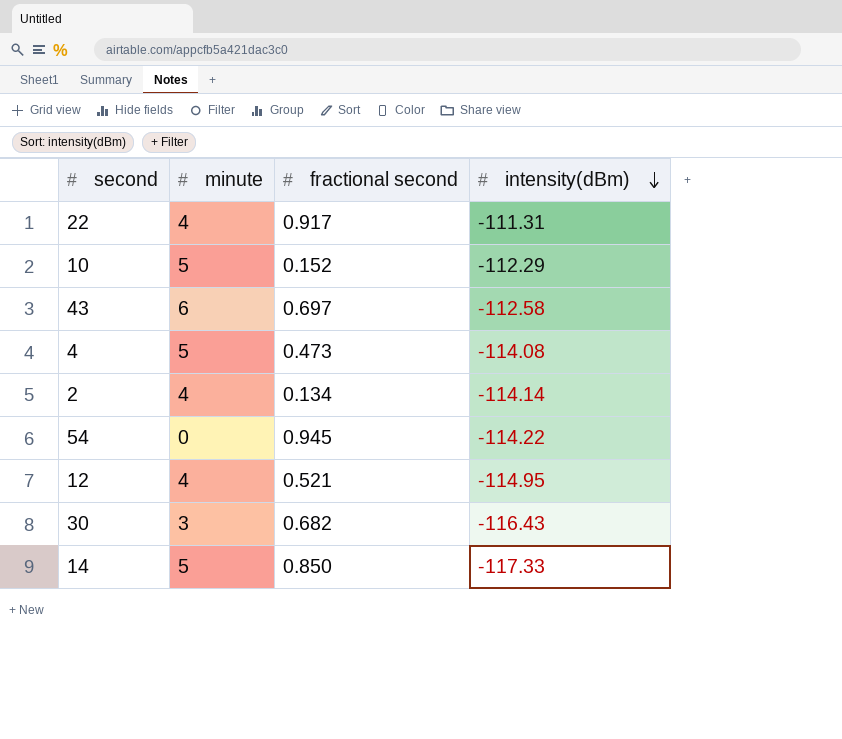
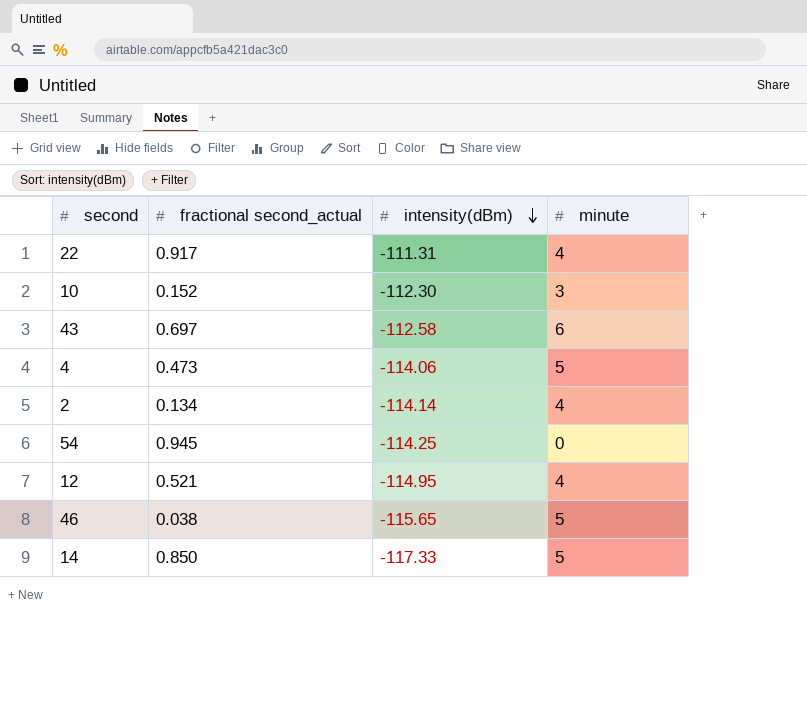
column name: fractional second -> fractional second_actual
column minute | position: 2 -> 4
row 30: 3 | 0.682 | -116.43 -> none
10 | intensity(dBm): -112.29 -> -112.30
10 | minute: 5 -> 3
4 | intensity(dBm): -114.08 -> -114.06
54 | intensity(dBm): -114.22 -> -114.25
row 46: none -> 0.038 | -115.65 | 5

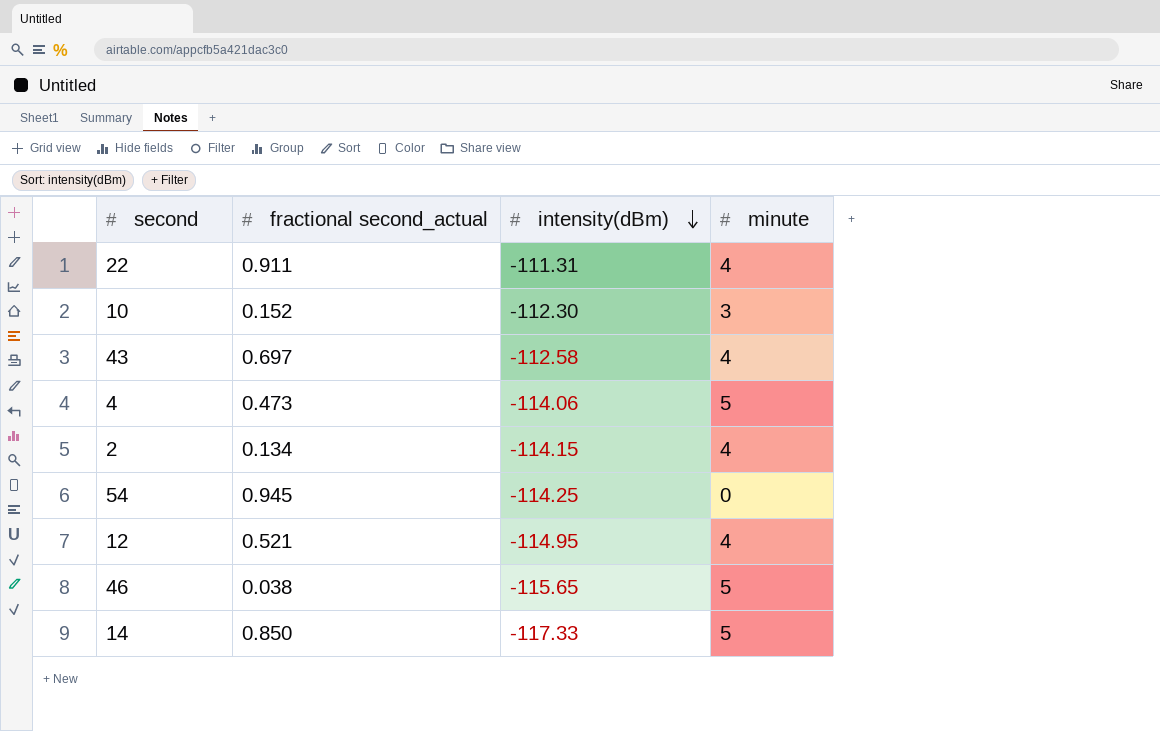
22 | fractional second_actual: 0.917 -> 0.911
43 | minute: 6 -> 4
2 | intensity(dBm): -114.14 -> -114.15

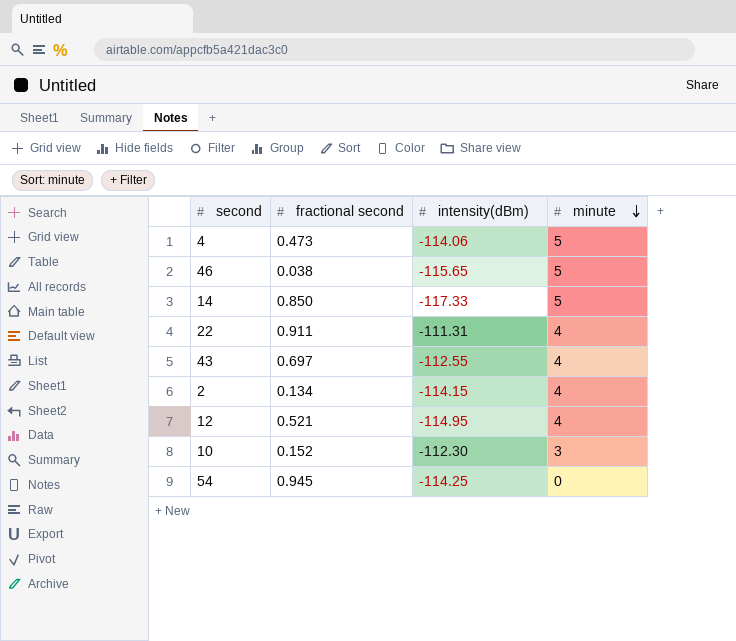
row order: intensity(dBm) descending -> minute descending
column name: fractional second_actual -> fractional second
43 | intensity(dBm): -112.58 -> -112.55

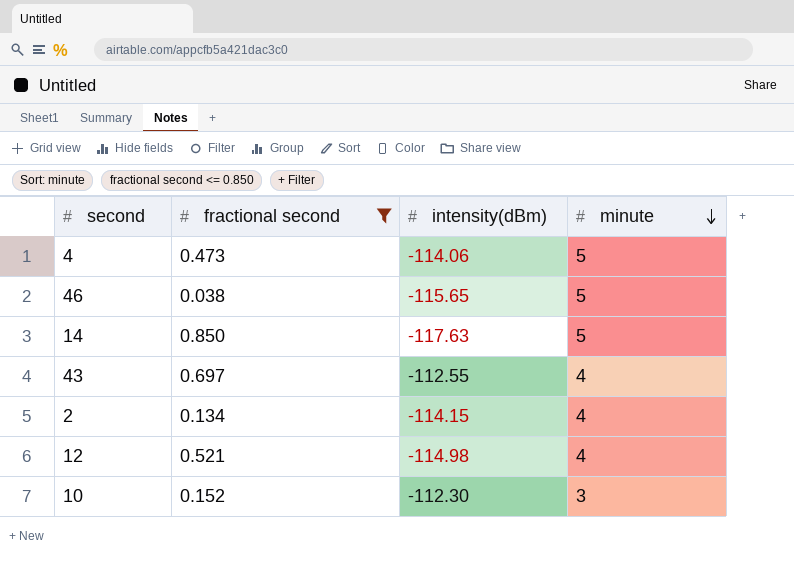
filter: none -> fractional second <= 0.850
14 | intensity(dBm): -117.33 -> -117.63
12 | intensity(dBm): -114.95 -> -114.98

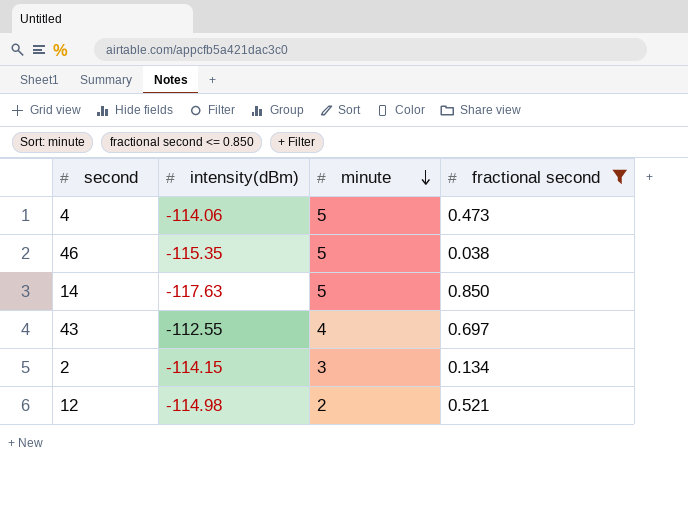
column fractional second | position: 2 -> 4
row 10: 0.152 | -112.30 | 3 -> none
46 | intensity(dBm): -115.65 -> -115.35
2 | minute: 4 -> 3
12 | minute: 4 -> 2

